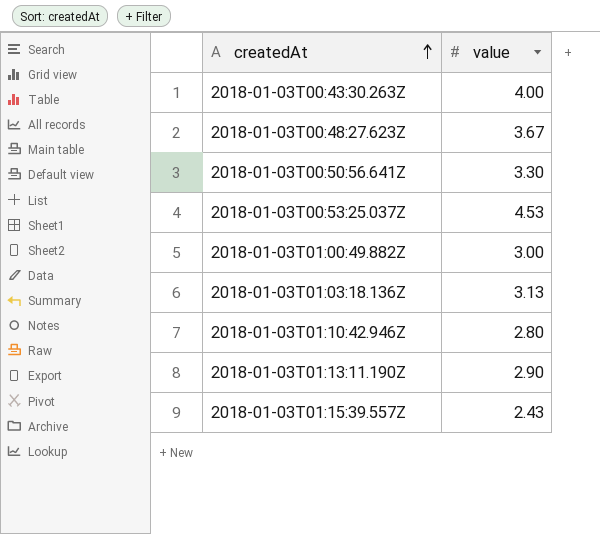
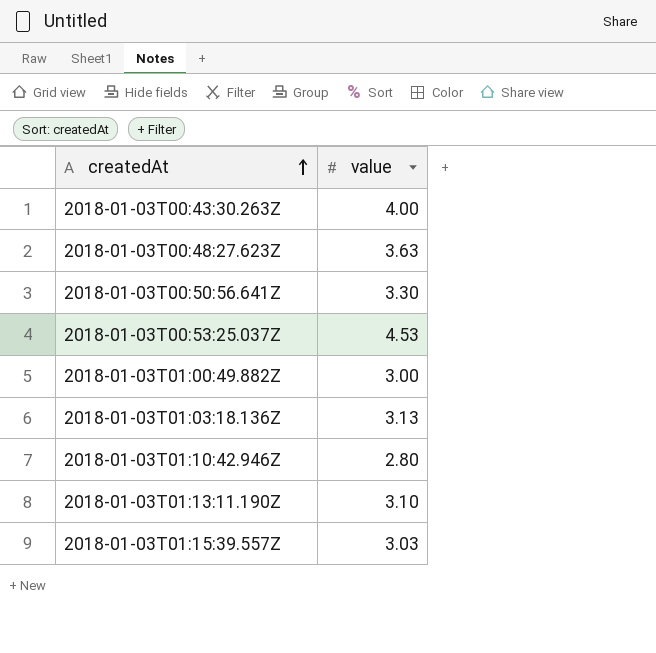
2018-01-03T00:48:27.623Z | value: 3.67 -> 3.63
2018-01-03T01:13:11.190Z | value: 2.90 -> 3.10
2018-01-03T01:15:39.557Z | value: 2.43 -> 3.03

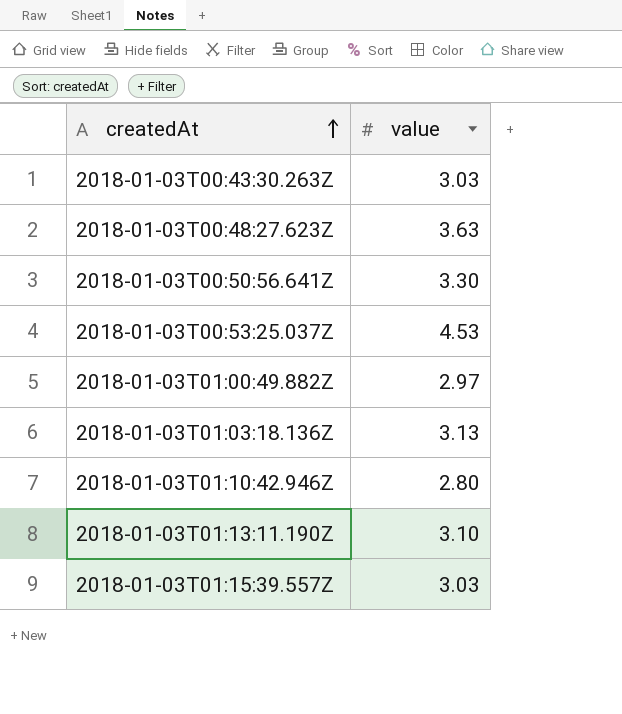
2018-01-03T00:43:30.263Z | value: 4.00 -> 3.03
2018-01-03T01:00:49.882Z | value: 3.00 -> 2.97

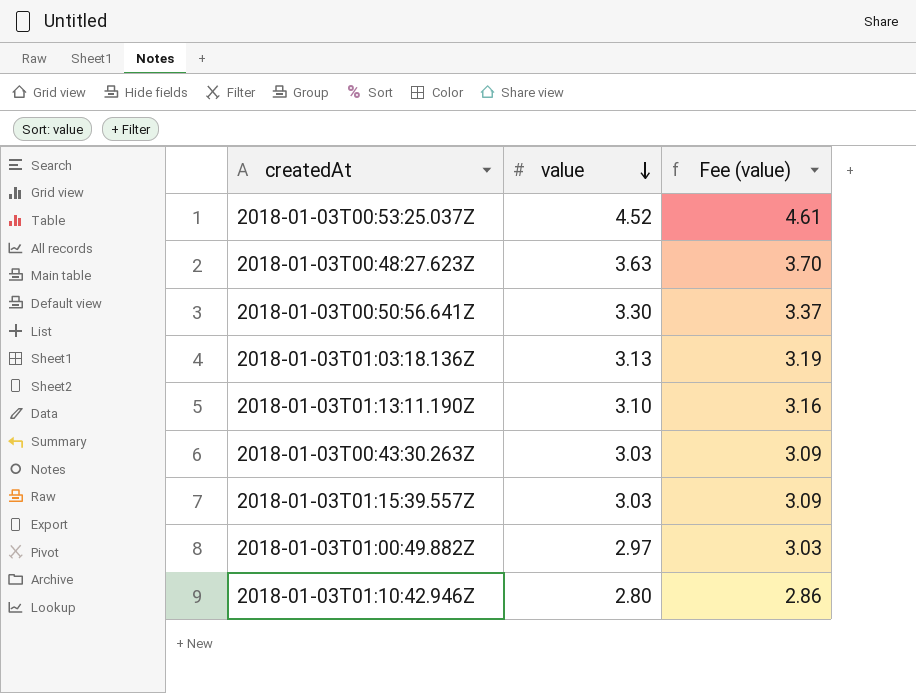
row order: createdAt ascending -> value descending
column Fee (value) | formula: none -> [value] * 1.02
2018-01-03T00:53:25.037Z | value: 4.53 -> 4.52

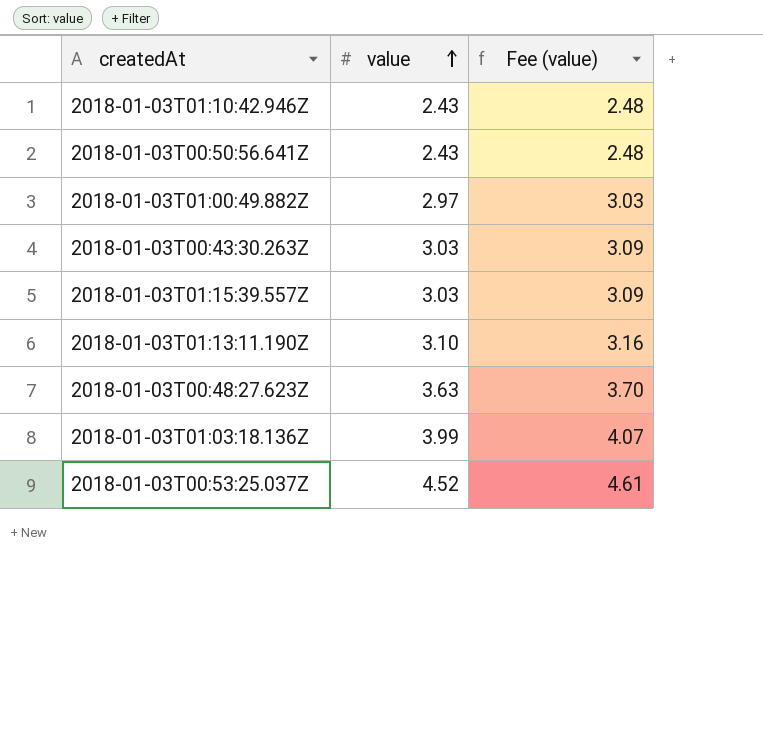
row order: value descending -> value ascending
2018-01-03T01:10:42.946Z | value: 2.80 -> 2.43
2018-01-03T01:10:42.946Z | Fee (value): 2.86 -> 2.48
2018-01-03T00:50:56.641Z | value: 3.30 -> 2.43
2018-01-03T00:50:56.641Z | Fee (value): 3.37 -> 2.48
2018-01-03T01:03:18.136Z | value: 3.13 -> 3.99
2018-01-03T01:03:18.136Z | Fee (value): 3.19 -> 4.07

